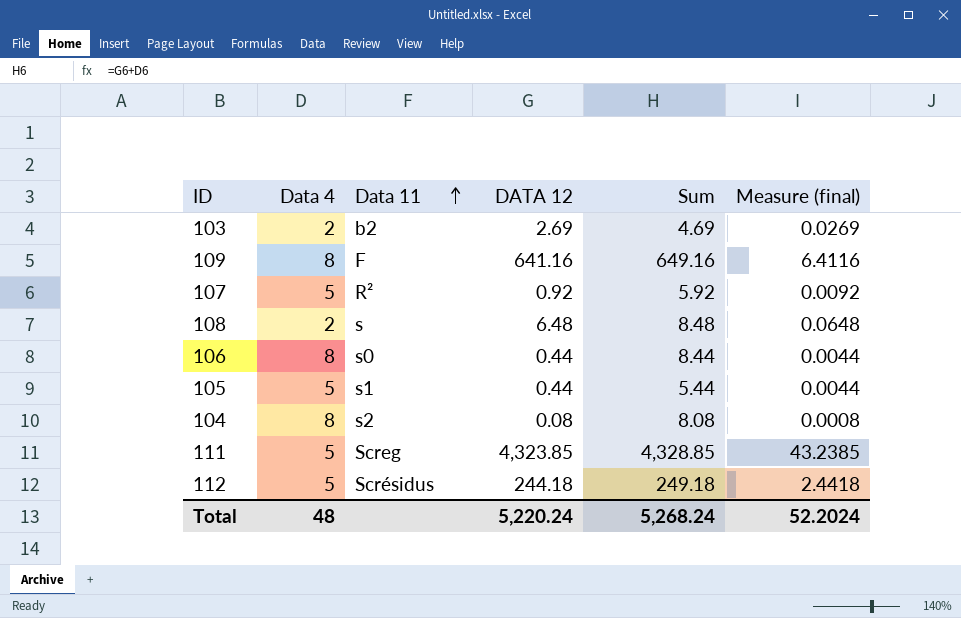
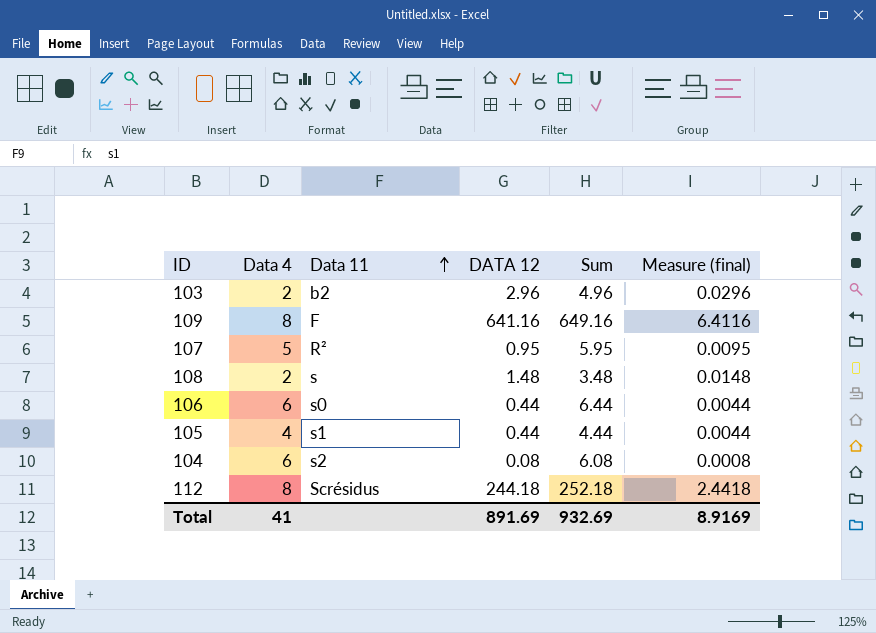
row 111: 5 | Screg | 4,323.85 | 4,328.85 | 43.2385 -> none
103 | DATA 12: 2.69 -> 2.96
103 | Sum: 4.69 -> 4.96
103 | Measure (final): 0.0269 -> 0.0296
107 | DATA 12: 0.92 -> 0.95
107 | Sum: 5.92 -> 5.95
107 | Measure (final): 0.0092 -> 0.0095
108 | DATA 12: 6.48 -> 1.48
108 | Sum: 8.48 -> 3.48
108 | Measure (final): 0.0648 -> 0.0148
106 | Data 4: 8 -> 6
106 | Sum: 8.44 -> 6.44
105 | Data 4: 5 -> 4
105 | Sum: 5.44 -> 4.44
104 | Data 4: 8 -> 6
104 | Sum: 8.08 -> 6.08
112 | Data 4: 5 -> 8
112 | Sum: 249.18 -> 252.18
Total | Data 4: 48 -> 41
Total | DATA 12: 5,220.24 -> 891.69
Total | Sum: 5,268.24 -> 932.69
Total | Measure (final): 52.2024 -> 8.9169

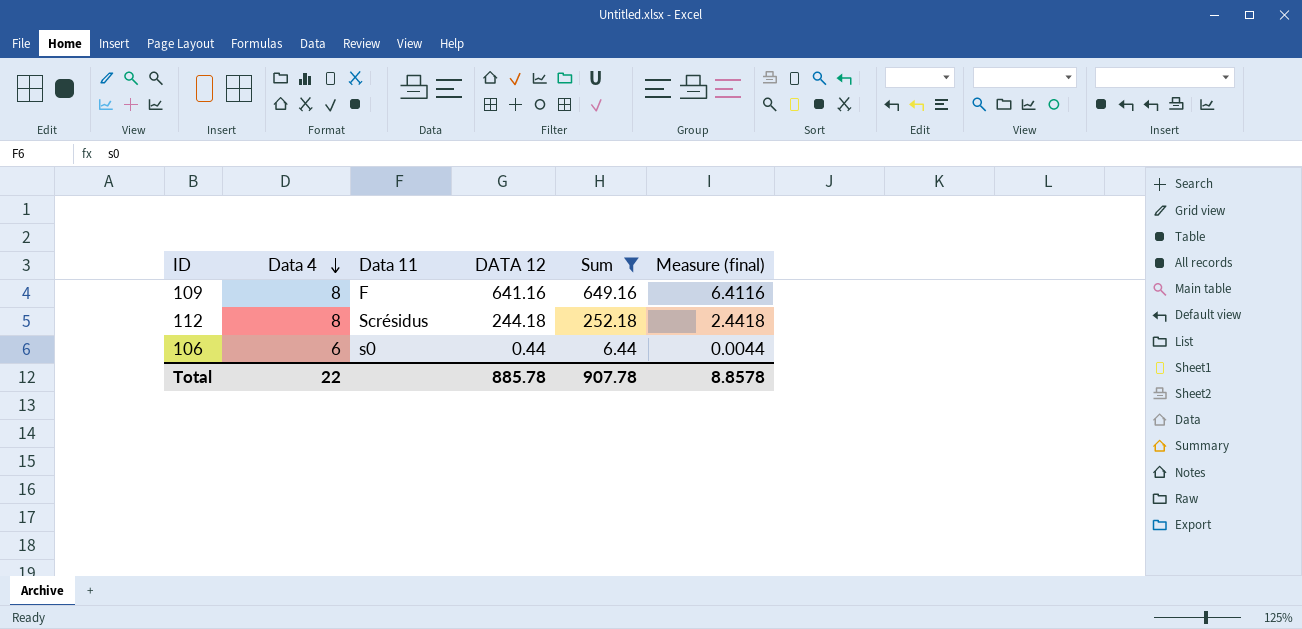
filter: none -> Sum >= 6.44
row order: Data 11 ascending -> Data 4 descending
Total | Data 4: 41 -> 22
Total | DATA 12: 891.69 -> 885.78
Total | Sum: 932.69 -> 907.78
Total | Measure (final): 8.9169 -> 8.8578

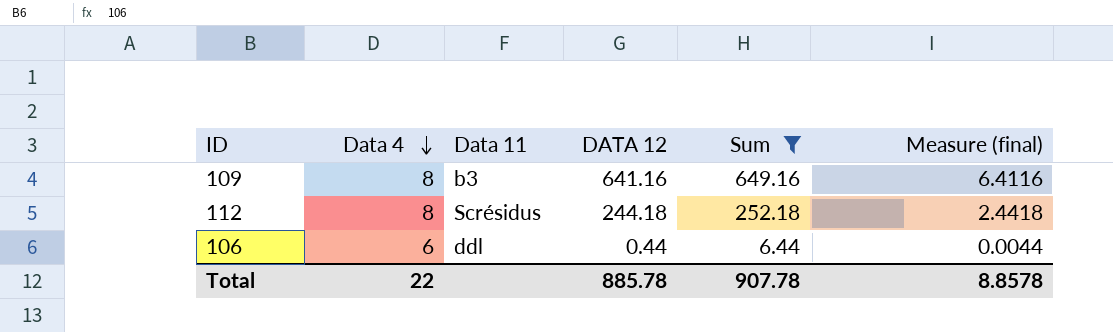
109 | Data 11: F -> b3
106 | Data 11: s0 -> ddl

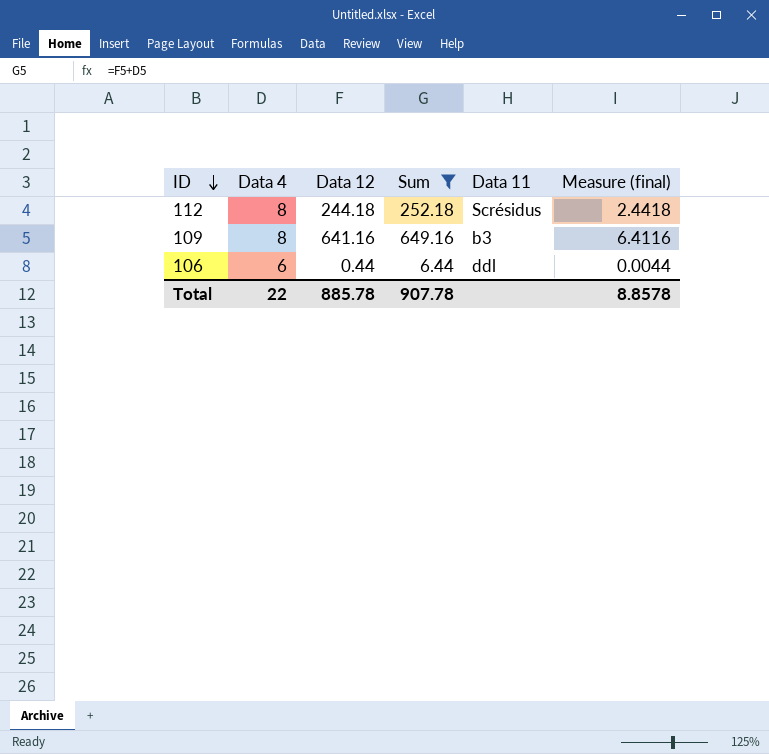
row order: Data 4 descending -> ID descending
column name: DATA 12 -> Data 12
column Data 11 | position: 3 -> 5

